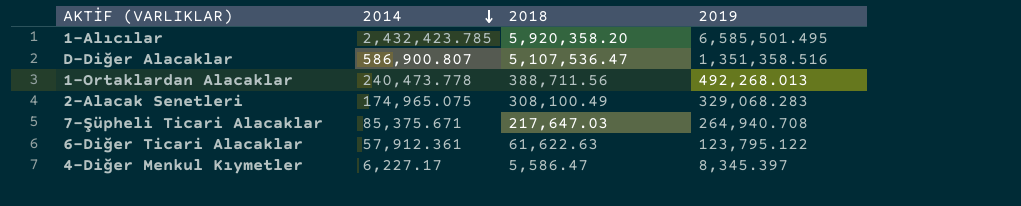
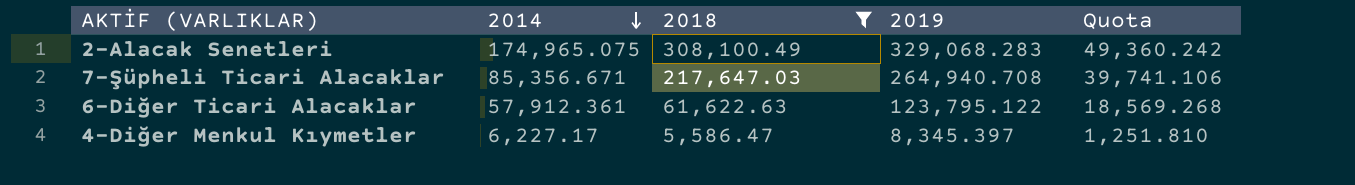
filter: none -> 2018 <= 308,100.49
column Quota | formula: none -> [2019] * 0.15
7-Şüpheli Ticari Alacaklar | 2014: 85,375.671 -> 85,356.671

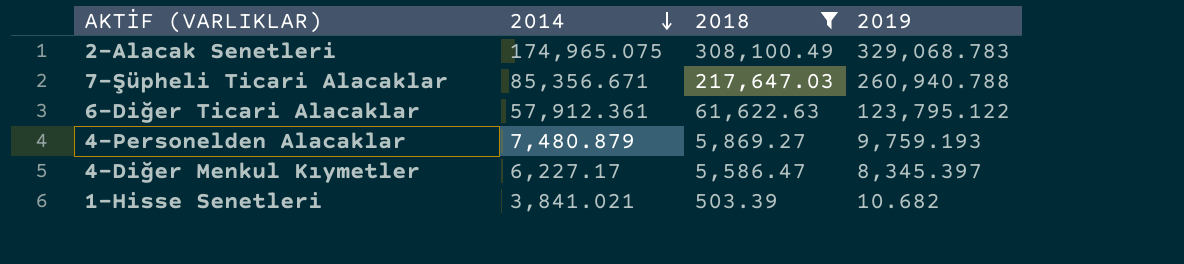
column Quota | formula: [2019] * 0.15 -> none
2-Alacak Senetleri | 2019: 329,068.283 -> 329,068.783
7-Şüpheli Ticari Alacaklar | 2019: 264,940.708 -> 260,940.788
row 4-Personelden Alacaklar: none -> 7,480.879 | 5,869.27 | 9,759.193
row 1-Hisse Senetleri: none -> 3,841.021 | 503.39 | 10.682

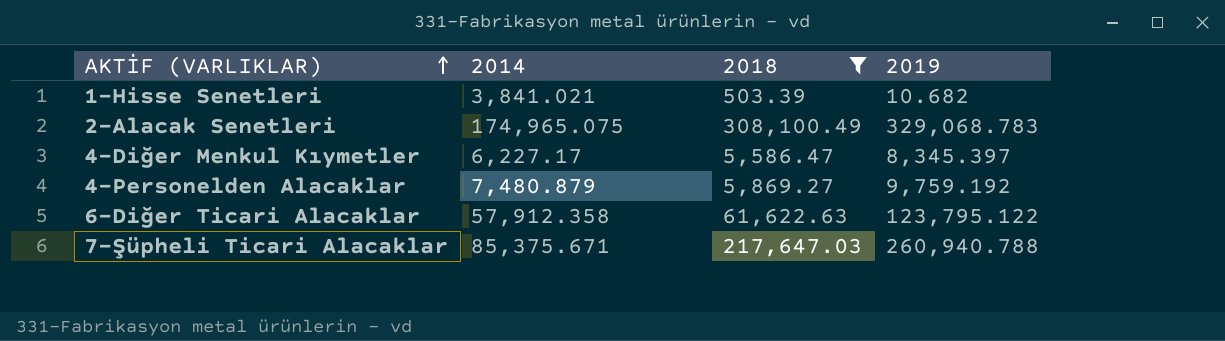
row order: 2014 descending -> AKTİF (VARLIKLAR) ascending
4-Personelden Alacaklar | 2019: 9,759.193 -> 9,759.192
6-Diğer Ticari Alacaklar | 2014: 57,912.361 -> 57,912.358
7-Şüpheli Ticari Alacaklar | 2014: 85,356.671 -> 85,375.671

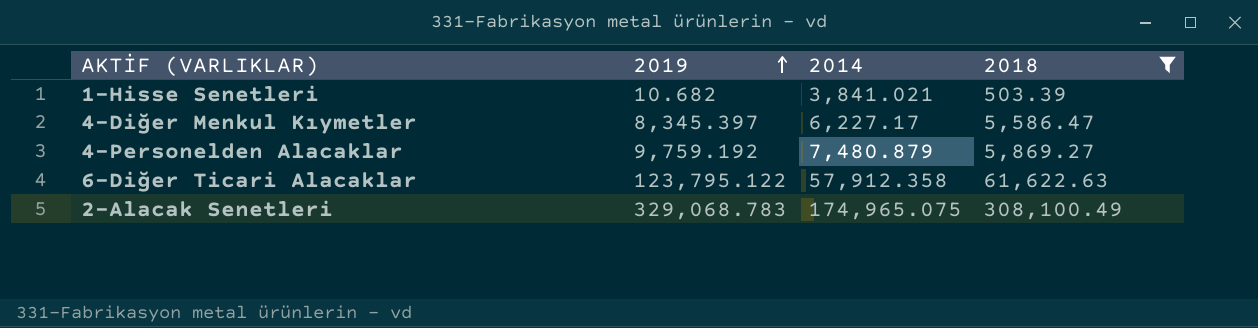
row order: AKTİF (VARLIKLAR) ascending -> 2019 ascending
column 2019 | position: 4 -> 2
row 7-Şüpheli Ticari Alacaklar: 85,375.671 | 217,647.03 | 260,940.788 -> none

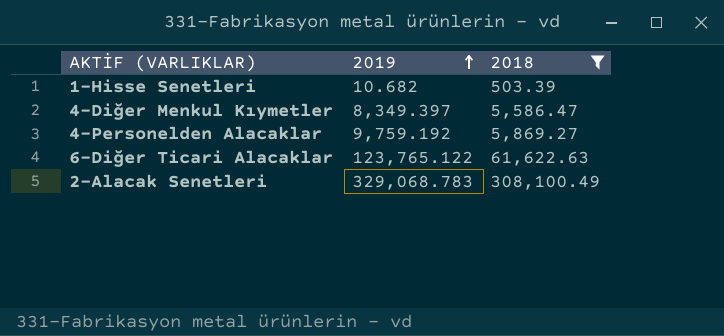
column 2014 | position: 3 -> none
4-Diğer Menkul Kıymetler | 2019: 8,345.397 -> 8,349.397
6-Diğer Ticari Alacaklar | 2019: 123,795.122 -> 123,765.122

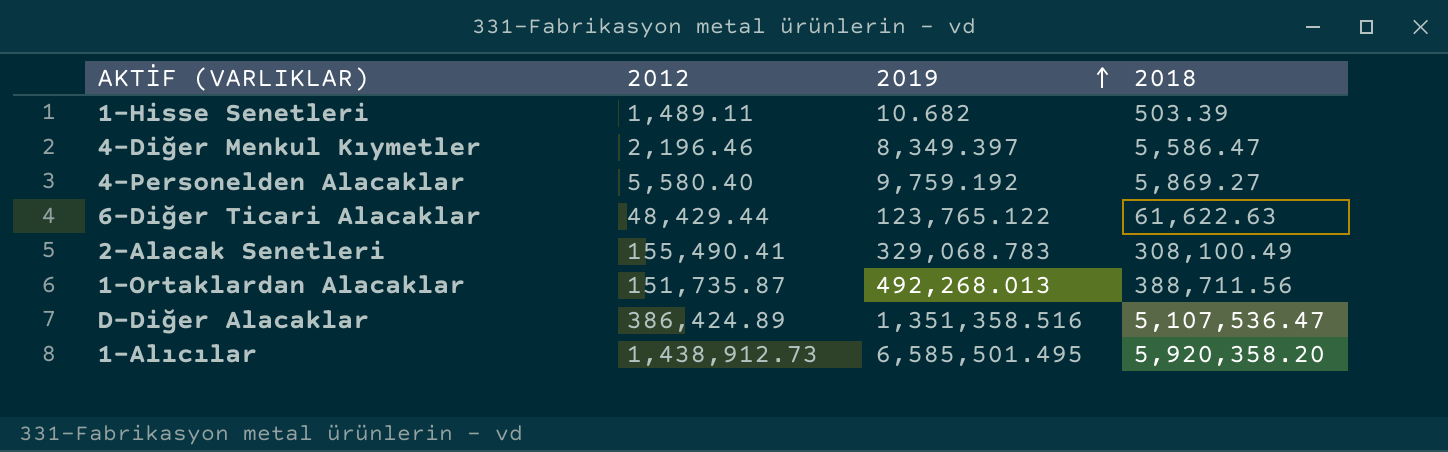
filter: 2018 <= 308,100.49 -> none
column 2012 | position: none -> 2

